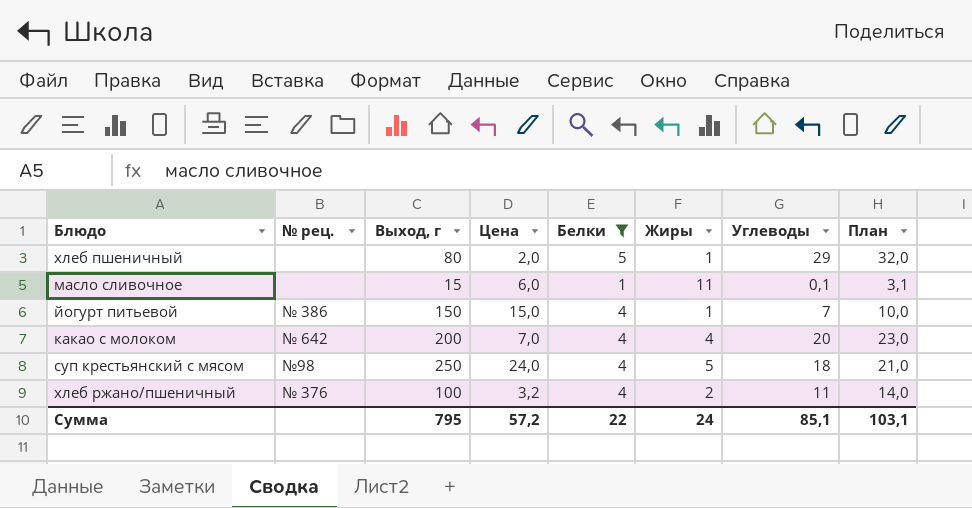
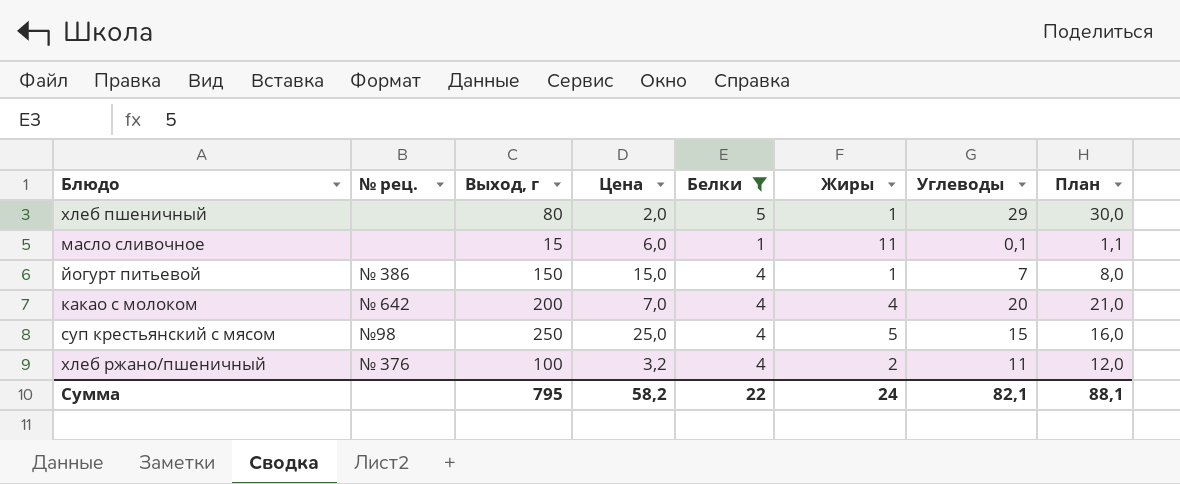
column План | formula: [Углеводы] + 3 -> [Углеводы] + 1
суп крестьянский с мясом | Цена: 24,0 -> 25,0
суп крестьянский с мясом | Углеводы: 18 -> 15
Сумма | Цена: 57,2 -> 58,2
Сумма | Углеводы: 85,1 -> 82,1
Сумма | План: 103,1 -> 88,1

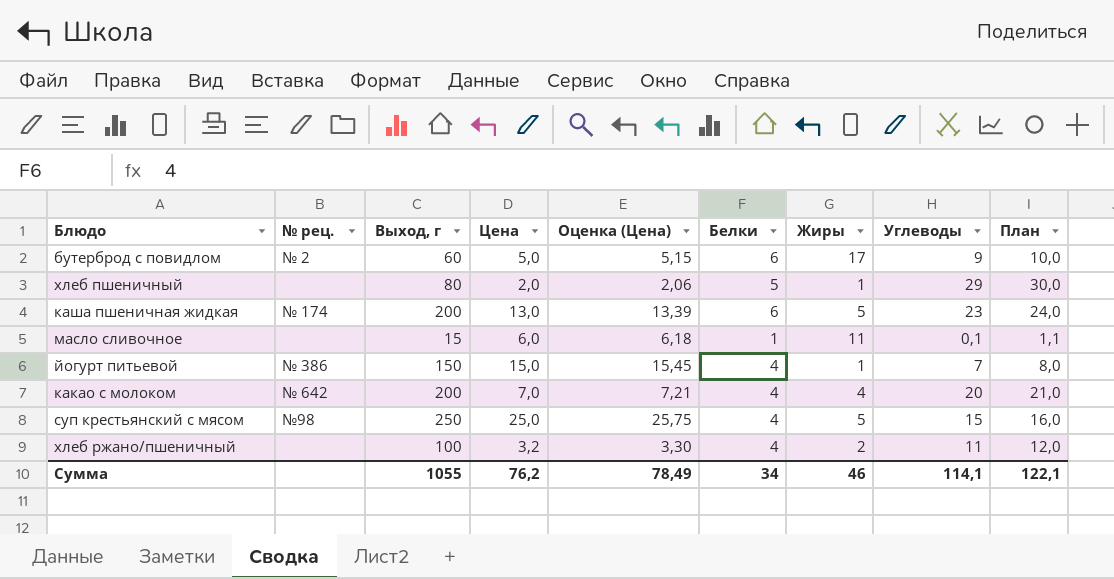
filter: Белки != 6 -> none
column Оценка (Цена) | formula: none -> [Цена] * 1,03
хлеб ржано/пшеничный | № рец.: № 376 -> none
Сумма | Выход, г: 795 -> 1055
Сумма | Цена: 58,2 -> 76,2
Сумма | Белки: 22 -> 34
Сумма | Жиры: 24 -> 46
Сумма | Углеводы: 82,1 -> 114,1
Сумма | План: 88,1 -> 122,1

